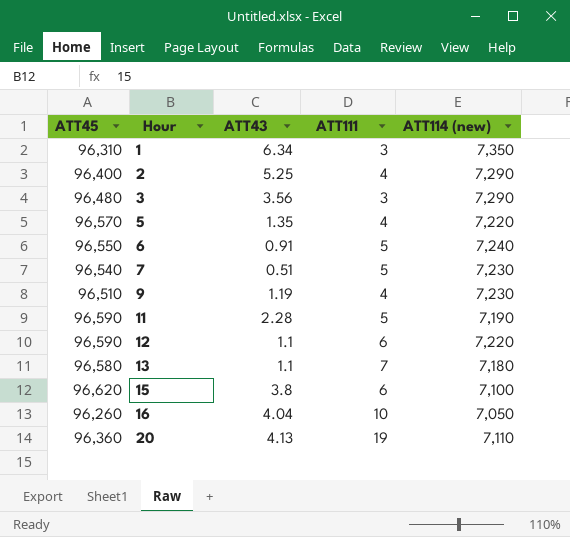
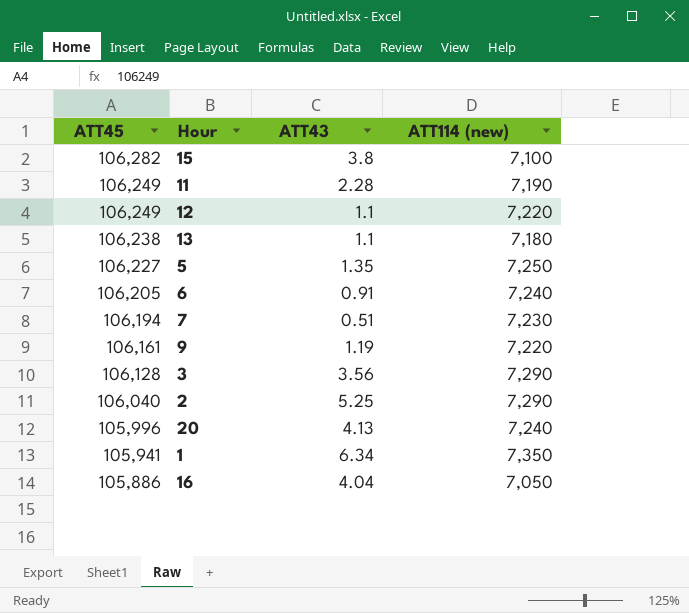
row order: Hour ascending -> ATT45 descending
column ATT111 | position: 4 -> none
15 | ATT45: 96,620 -> 106,282
11 | ATT45: 96,590 -> 106,249
12 | ATT45: 96,590 -> 106,249
13 | ATT45: 96,580 -> 106,238
5 | ATT45: 96,570 -> 106,227
5 | ATT114 (new): 7,220 -> 7,250
6 | ATT45: 96,550 -> 106,205
7 | ATT45: 96,540 -> 106,194
9 | ATT45: 96,510 -> 106,161
9 | ATT114 (new): 7,230 -> 7,220
3 | ATT45: 96,480 -> 106,128
2 | ATT45: 96,400 -> 106,040
20 | ATT45: 96,360 -> 105,996
20 | ATT114 (new): 7,110 -> 7,240
1 | ATT45: 96,310 -> 105,941
16 | ATT45: 96,260 -> 105,886

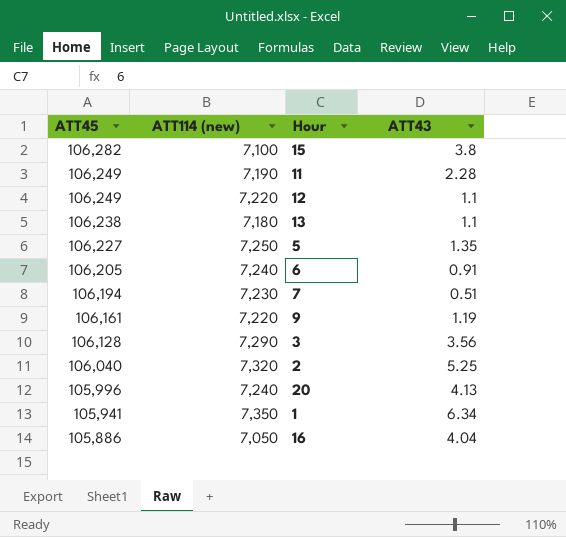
column ATT114 (new) | position: 4 -> 2
2 | ATT114 (new): 7,290 -> 7,320

